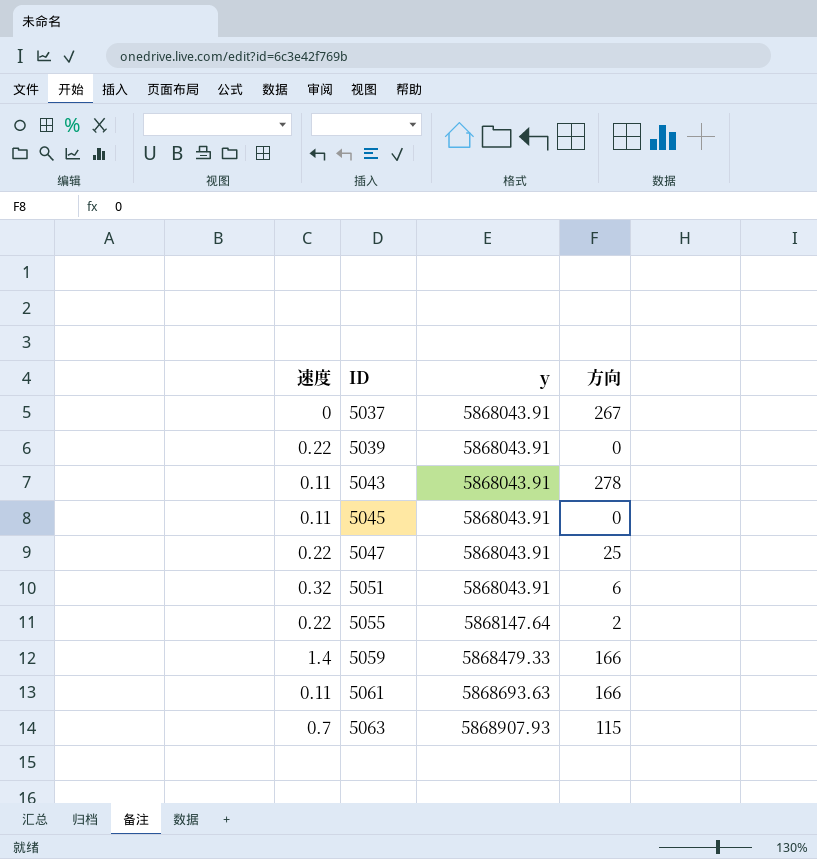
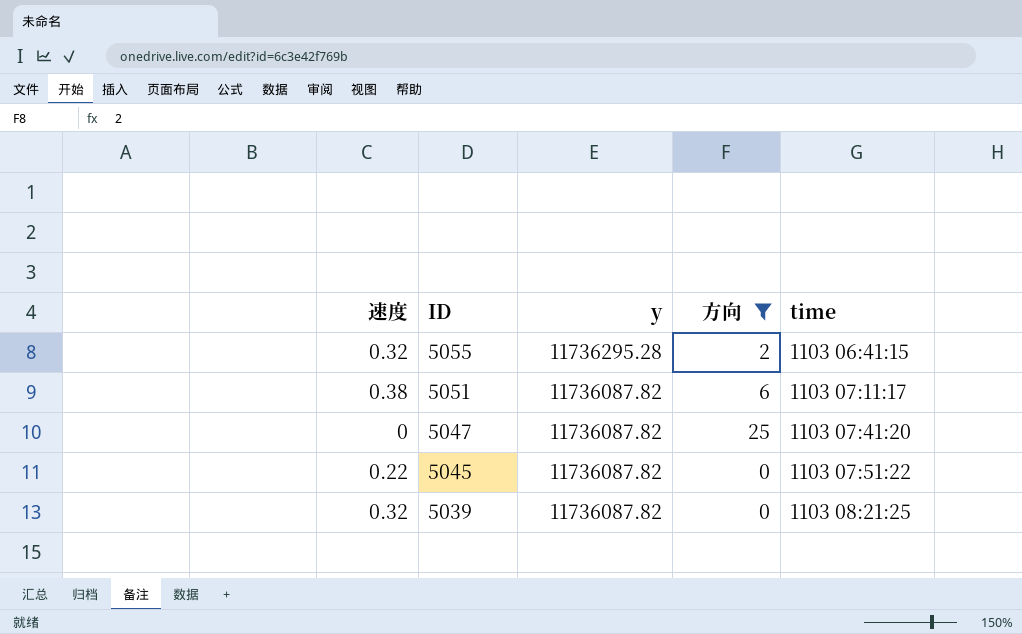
filter: none -> 方向 <= 25
row order: ID ascending -> ID descending
column time | position: none -> 5
5055 | 速度: 0.22 -> 0.32
5055 | y: 5868147.64 -> 11736295.28
5051 | 速度: 0.32 -> 0.38
5051 | y: 5868043.91 -> 11736087.82
5047 | 速度: 0.22 -> 0
5047 | y: 5868043.91 -> 11736087.82
5045 | 速度: 0.11 -> 0.22
5045 | y: 5868043.91 -> 11736087.82
5039 | 速度: 0.22 -> 0.32
5039 | y: 5868043.91 -> 11736087.82

